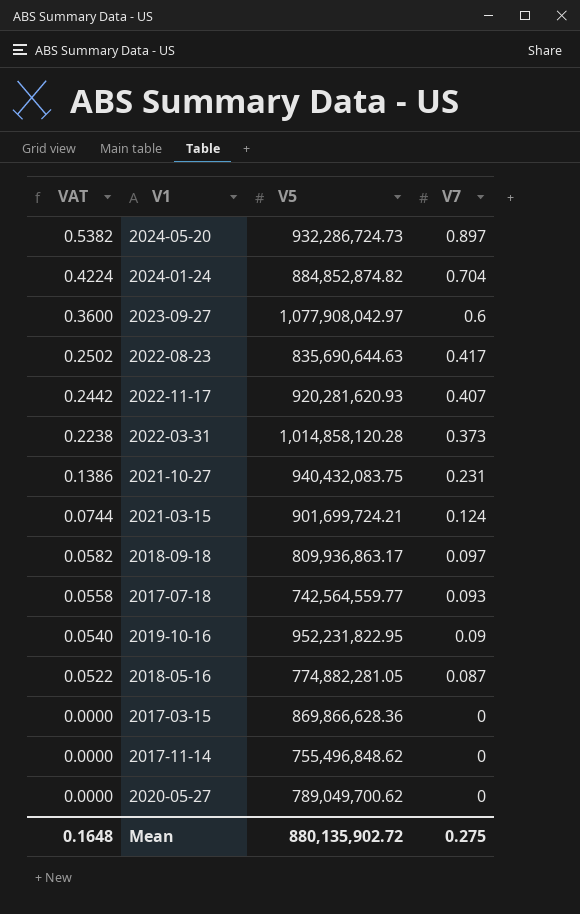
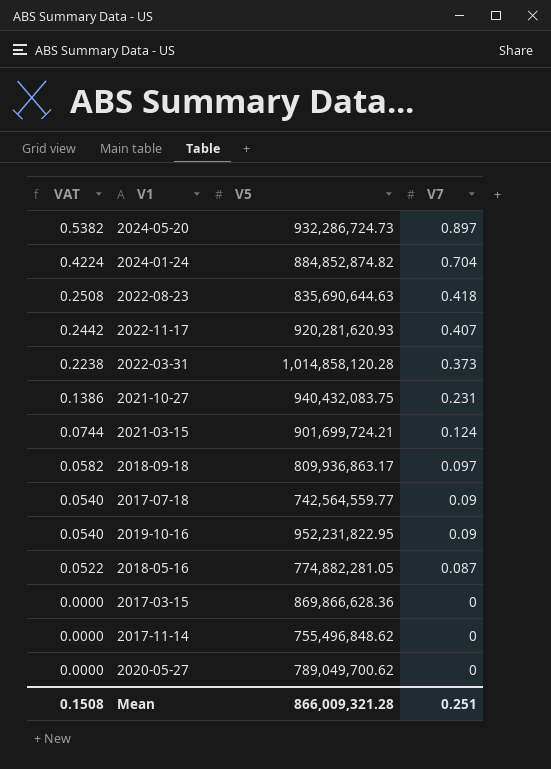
row 2023-09-27: 0.3600 | 1,077,908,042.97 | 0.6 -> none
2022-08-23 | VAT: 0.2502 -> 0.2508
2022-08-23 | V7: 0.417 -> 0.418
2017-07-18 | VAT: 0.0558 -> 0.0540
2017-07-18 | V7: 0.093 -> 0.09
Mean | VAT: 0.1648 -> 0.1508
Mean | V5: 880,135,902.72 -> 866,009,321.28
Mean | V7: 0.275 -> 0.251

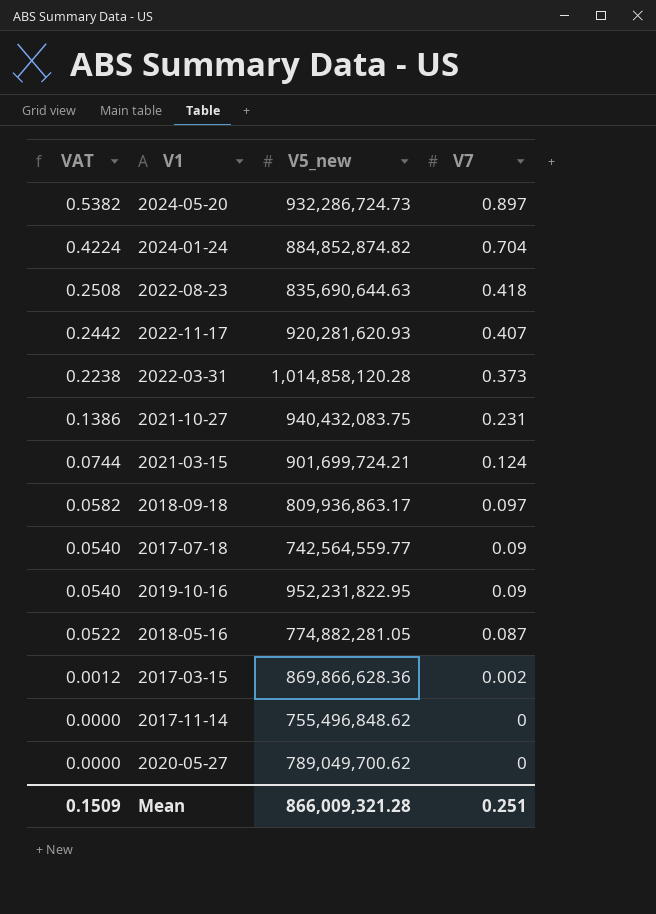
column name: V5 -> V5_new
2017-03-15 | VAT: 0.0000 -> 0.0012
2017-03-15 | V7: 0 -> 0.002
Mean | VAT: 0.1508 -> 0.1509

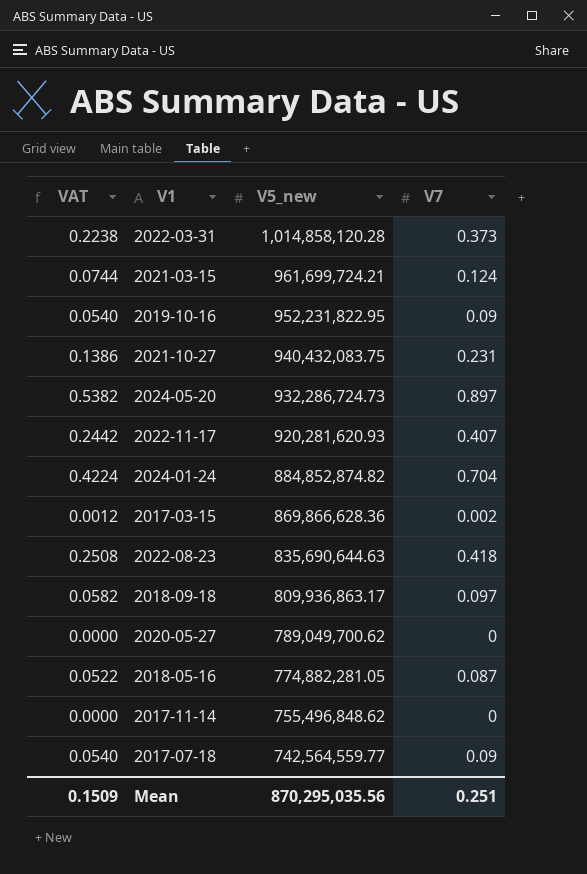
row order: VAT descending -> V5_new descending
2021-03-15 | V5_new: 901,699,724.21 -> 961,699,724.21
Mean | V5_new: 866,009,321.28 -> 870,295,035.56

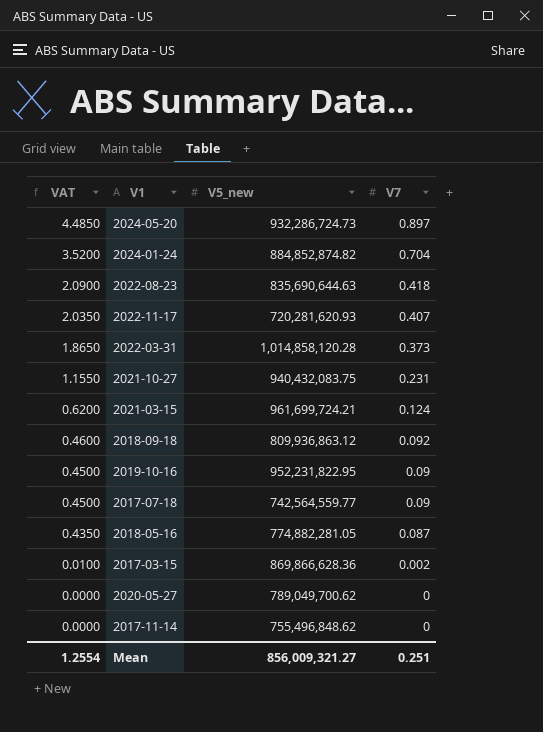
row order: V5_new descending -> VAT descending
column VAT | formula: [V7] * 0.6 -> [V7] * 5
2022-11-17 | V5_new: 920,281,620.93 -> 720,281,620.93
2018-09-18 | V5_new: 809,936,863.17 -> 809,936,863.12
2018-09-18 | V7: 0.097 -> 0.092
Mean | VAT: 0.1509 -> 1.2554
Mean | V5_new: 870,295,035.56 -> 856,009,321.27

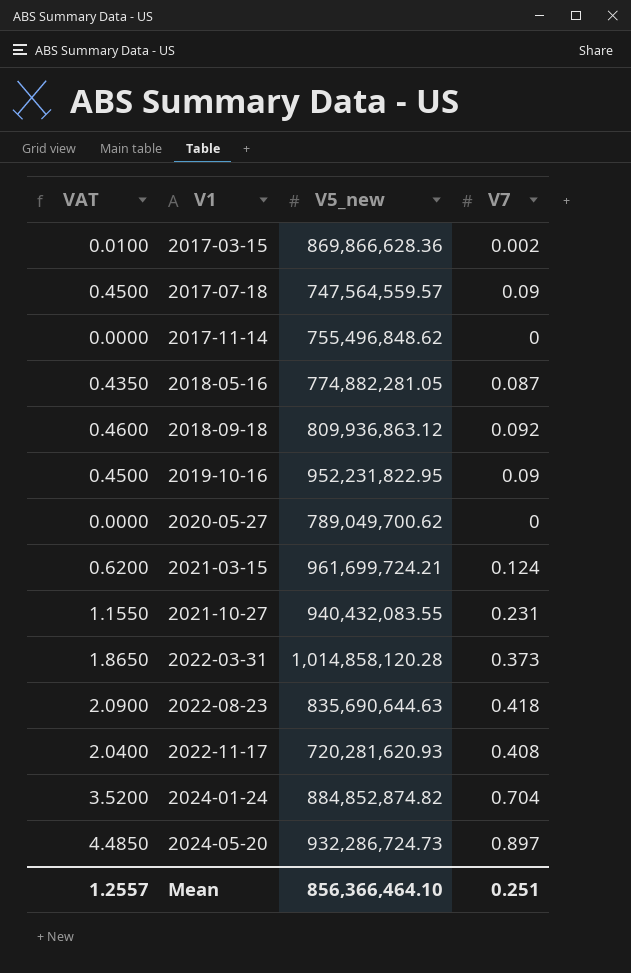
row order: VAT descending -> V1 ascending
2017-07-18 | V5_new: 742,564,559.77 -> 747,564,559.57
2021-10-27 | V5_new: 940,432,083.75 -> 940,432,083.55
2022-11-17 | VAT: 2.0350 -> 2.0400
2022-11-17 | V7: 0.407 -> 0.408
Mean | VAT: 1.2554 -> 1.2557
Mean | V5_new: 856,009,321.27 -> 856,366,464.10

